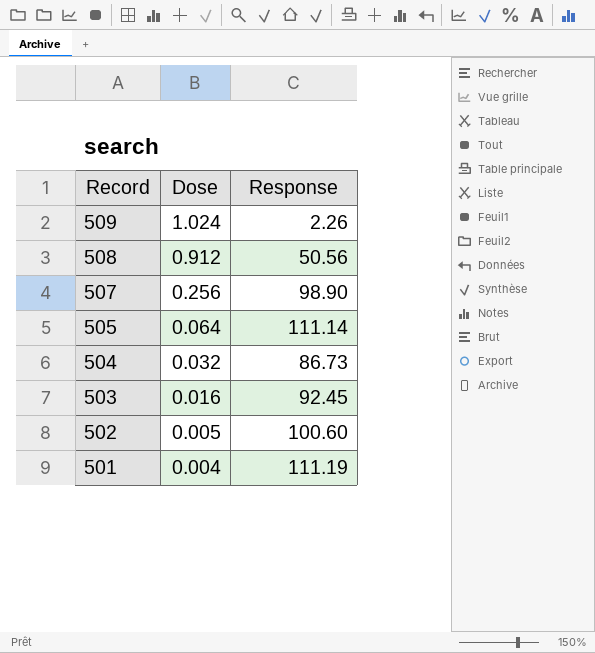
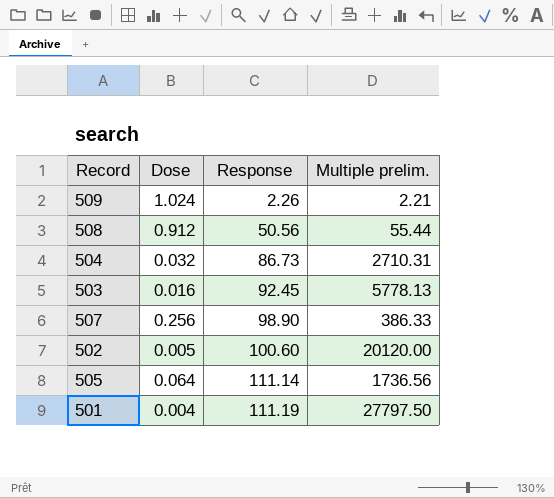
row order: Record descending -> Response ascending
column Multiple prelim. | formula: none -> [Response] / [Dose]

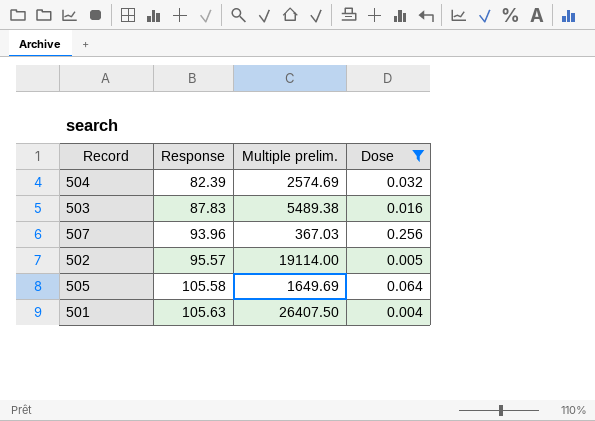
filter: none -> Dose <= 0.256
column Dose | position: 2 -> 4
504 | Response: 86.73 -> 82.39
504 | Multiple prelim.: 2710.31 -> 2574.69
503 | Response: 92.45 -> 87.83
503 | Multiple prelim.: 5778.13 -> 5489.38
507 | Response: 98.90 -> 93.96
507 | Multiple prelim.: 386.33 -> 367.03
502 | Response: 100.60 -> 95.57
502 | Multiple prelim.: 20120.00 -> 19114.00
505 | Response: 111.14 -> 105.58
505 | Multiple prelim.: 1736.56 -> 1649.69
501 | Response: 111.19 -> 105.63
501 | Multiple prelim.: 27797.50 -> 26407.50

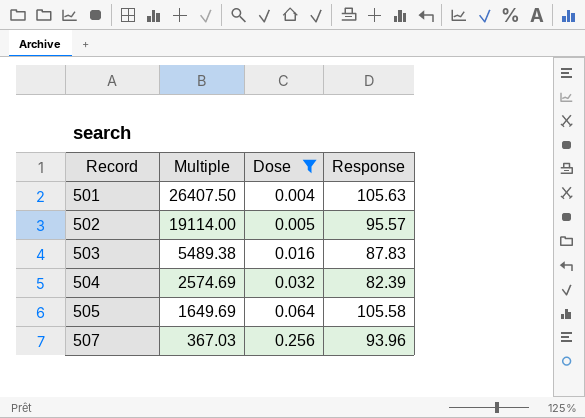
row order: Response ascending -> Record ascending
column name: Multiple prelim. -> Multiple
column Response | position: 2 -> 4

